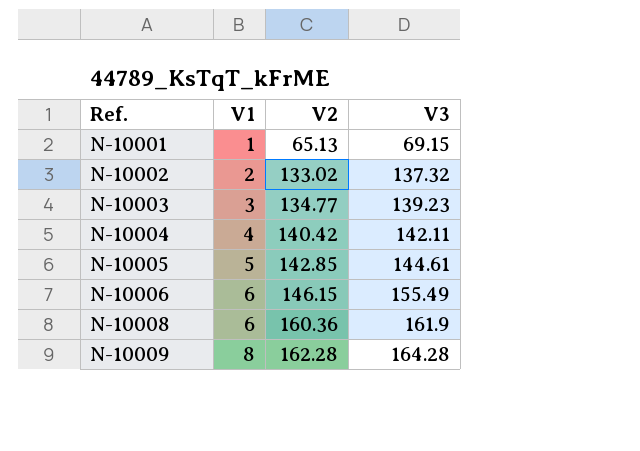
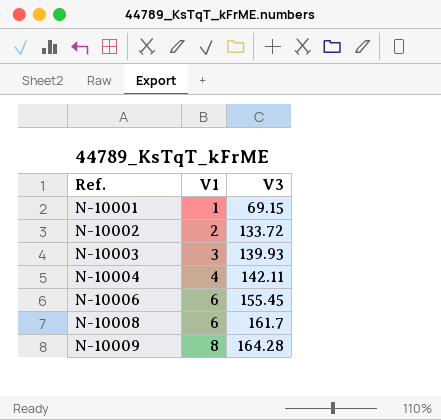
column V2 | position: 3 -> none
row N-10005: 5 | 142.85 | 144.61 -> none
N-10002 | V3: 137.32 -> 133.72
N-10003 | V3: 139.23 -> 139.93
N-10006 | V3: 155.49 -> 155.45
N-10008 | V3: 161.9 -> 161.7

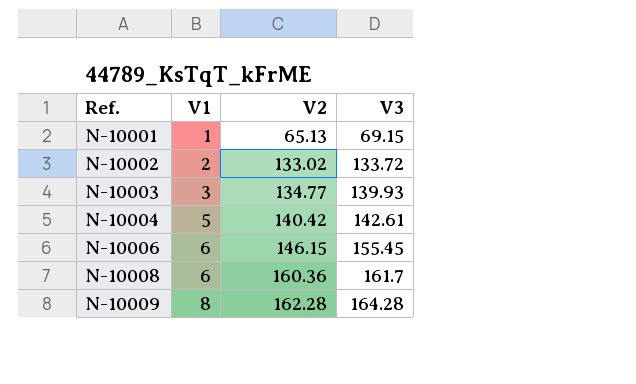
column V2 | position: none -> 3
N-10004 | V1: 4 -> 5
N-10004 | V3: 142.11 -> 142.61

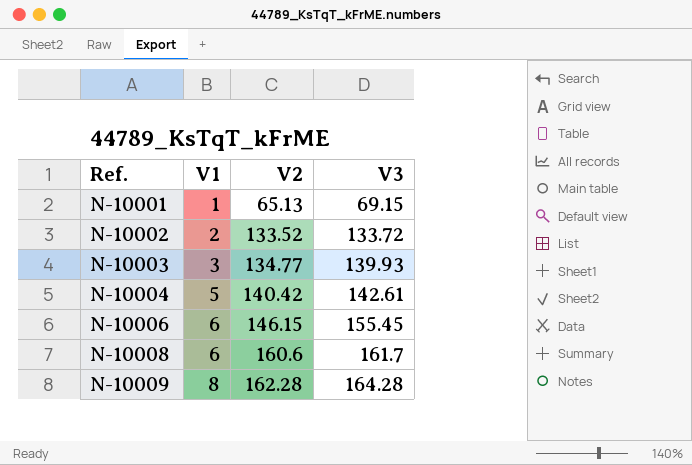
N-10002 | V2: 133.02 -> 133.52
N-10008 | V2: 160.36 -> 160.6

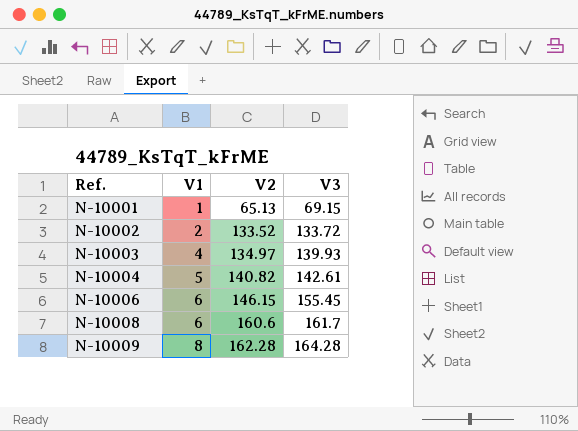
N-10003 | V1: 3 -> 4
N-10003 | V2: 134.77 -> 134.97
N-10004 | V2: 140.42 -> 140.82

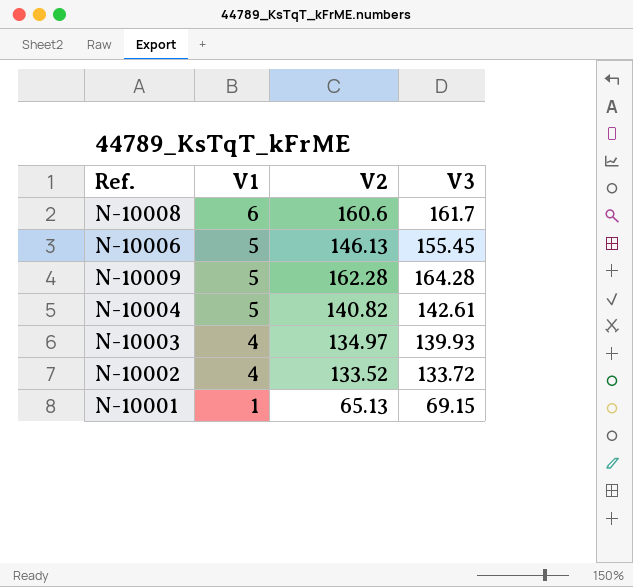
row order: Ref. ascending -> V1 descending
N-10006 | V1: 6 -> 5
N-10006 | V2: 146.15 -> 146.13
N-10009 | V1: 8 -> 5
N-10002 | V1: 2 -> 4

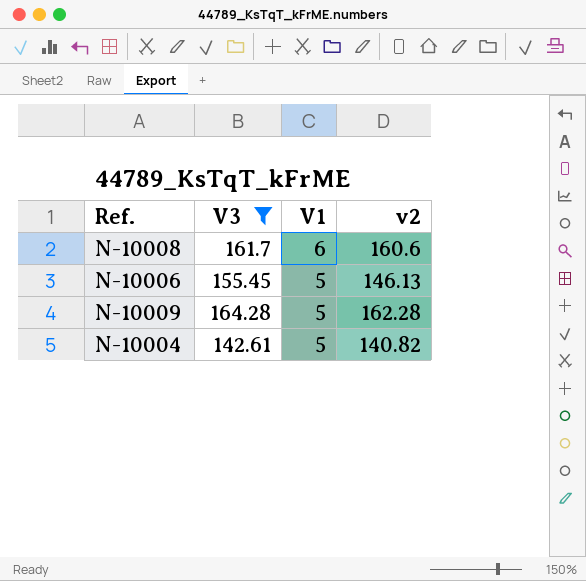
filter: none -> V3 >= 142.61
column V3 | position: 4 -> 2
column name: V2 -> v2

